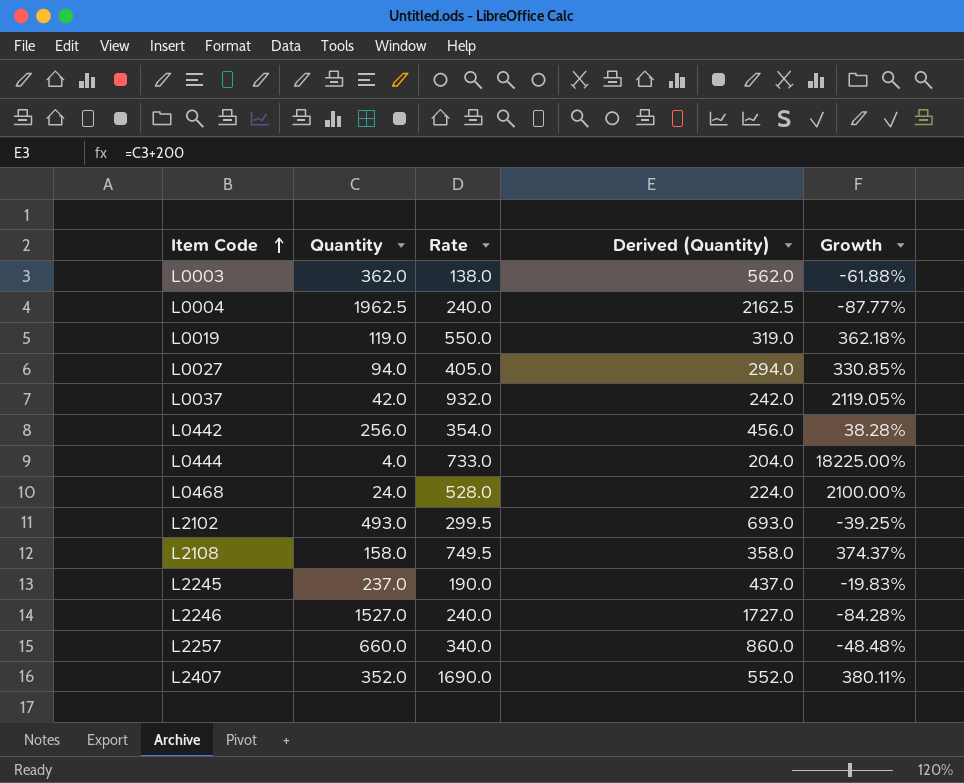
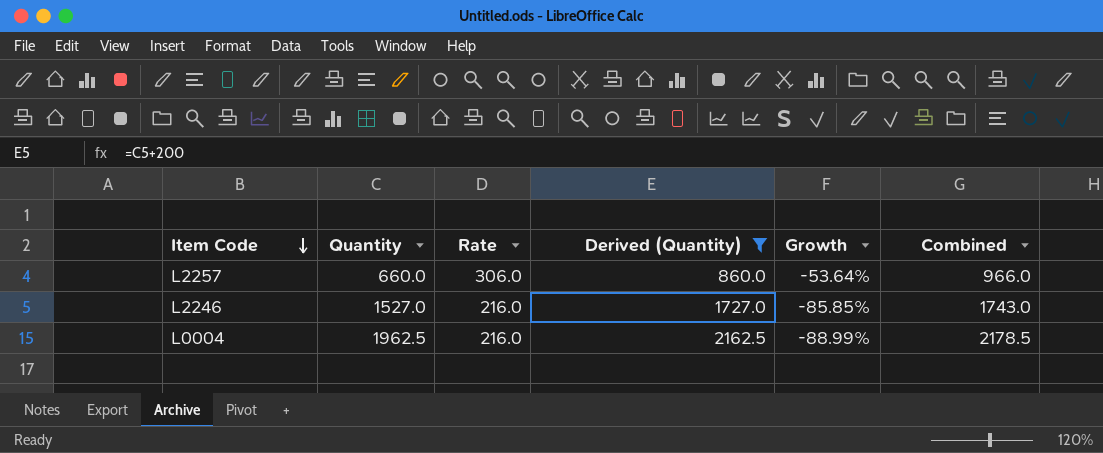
filter: none -> Derived (Quantity) >= 860.0
row order: Item Code ascending -> Item Code descending
column Combined | formula: none -> [Quantity] + [Rate]
L2257 | Rate: 340.0 -> 306.0
L2257 | Growth: -48.48% -> -53.64%
L2246 | Rate: 240.0 -> 216.0
L2246 | Growth: -84.28% -> -85.85%
L0004 | Rate: 240.0 -> 216.0
L0004 | Growth: -87.77% -> -88.99%

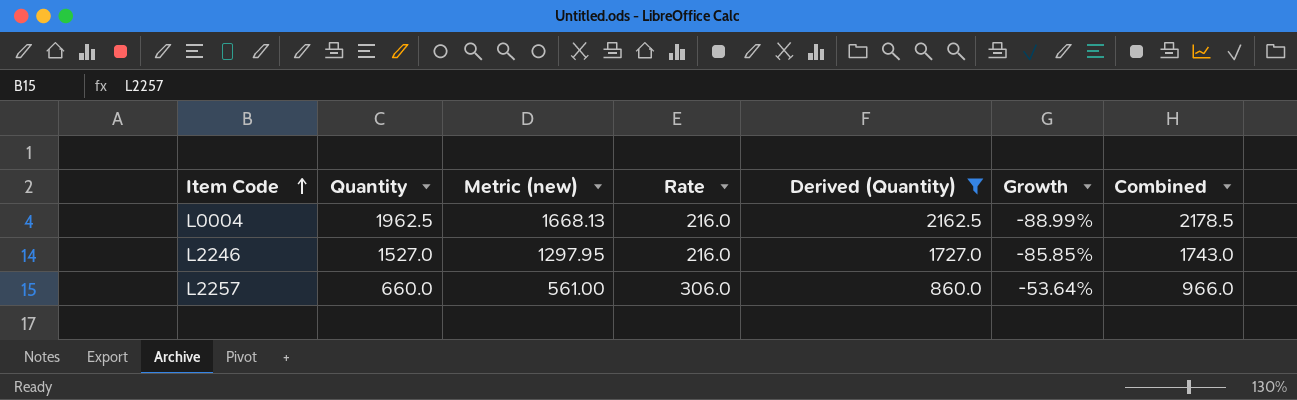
row order: Item Code descending -> Item Code ascending
column Metric (new) | formula: none -> [Quantity] * 0.85

